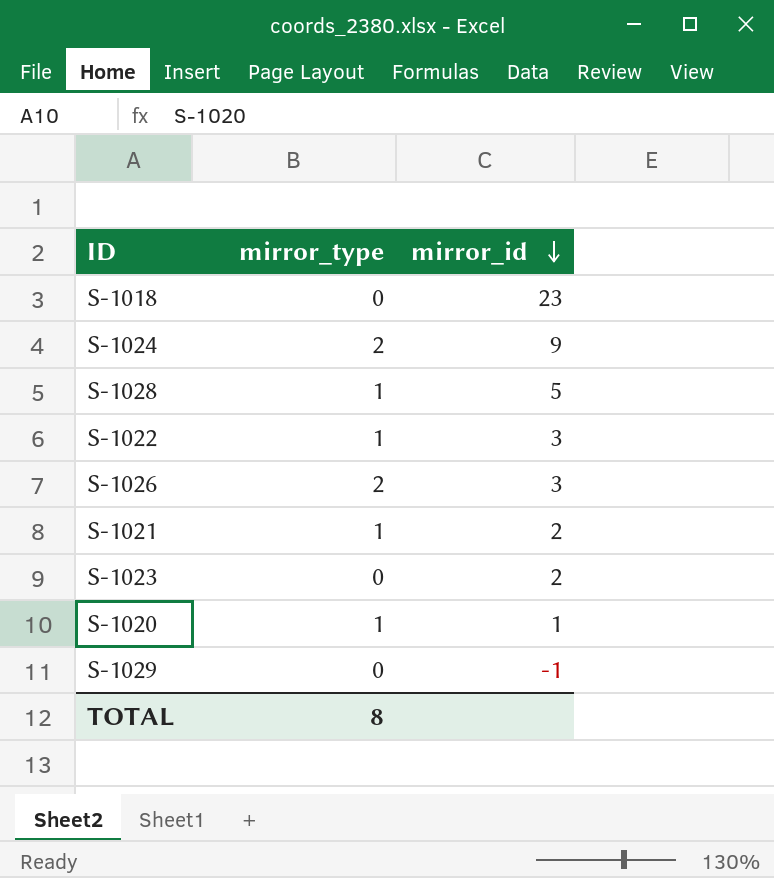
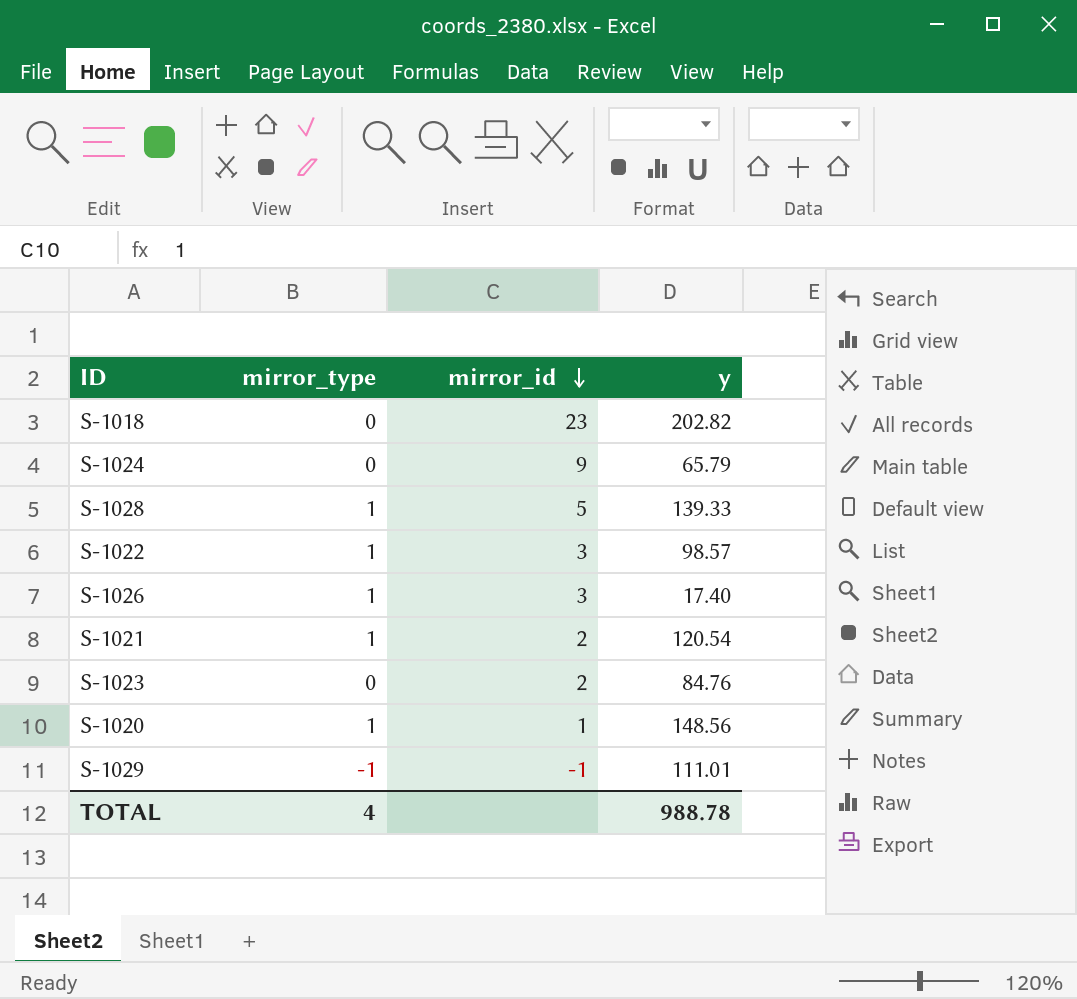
column y | position: none -> 4
S-1024 | mirror_type: 2 -> 0
S-1026 | mirror_type: 2 -> 1
S-1029 | mirror_type: 0 -> -1
TOTAL | mirror_type: 8 -> 4

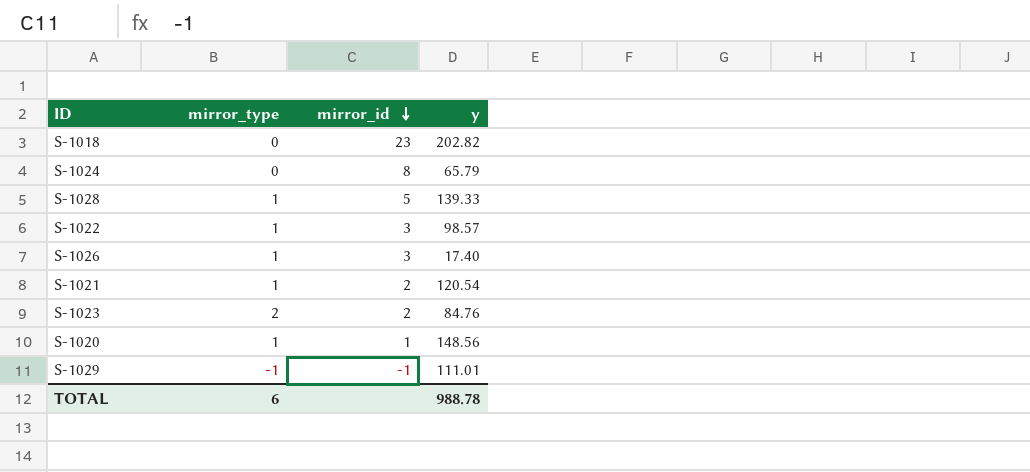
S-1024 | mirror_id: 9 -> 8
S-1023 | mirror_type: 0 -> 2
TOTAL | mirror_type: 4 -> 6

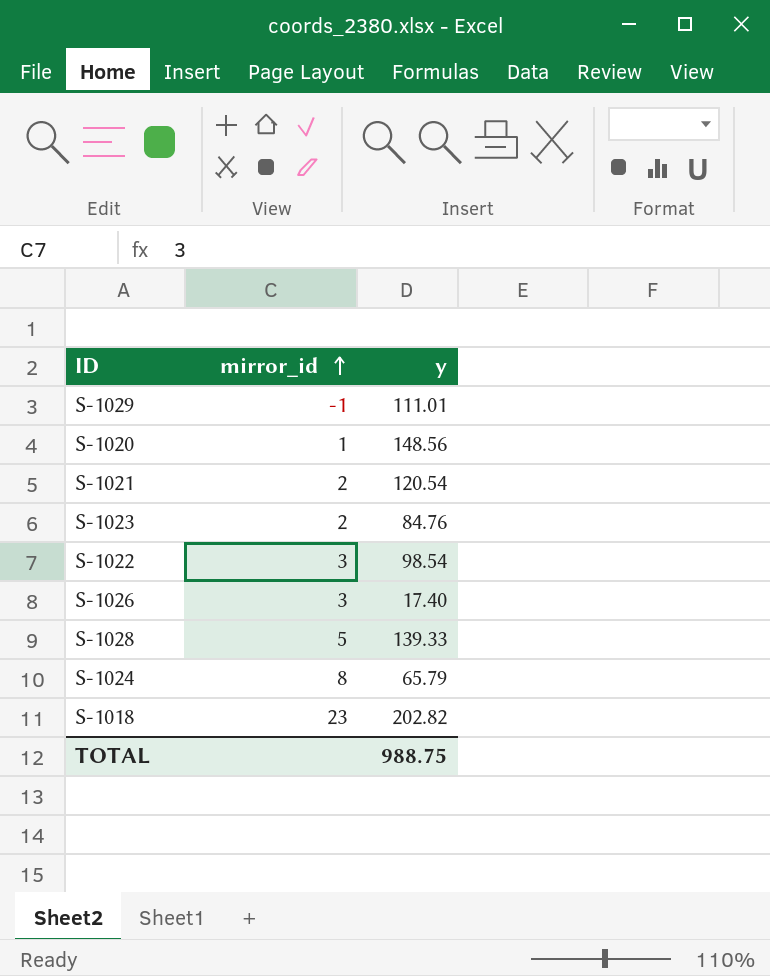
row order: mirror_id descending -> mirror_id ascending
column mirror_type | position: 2 -> none
S-1022 | y: 98.57 -> 98.54
TOTAL | y: 988.78 -> 988.75

